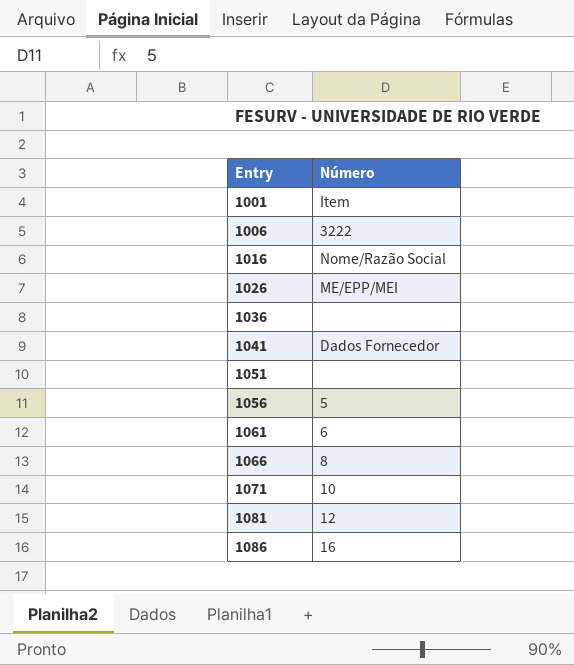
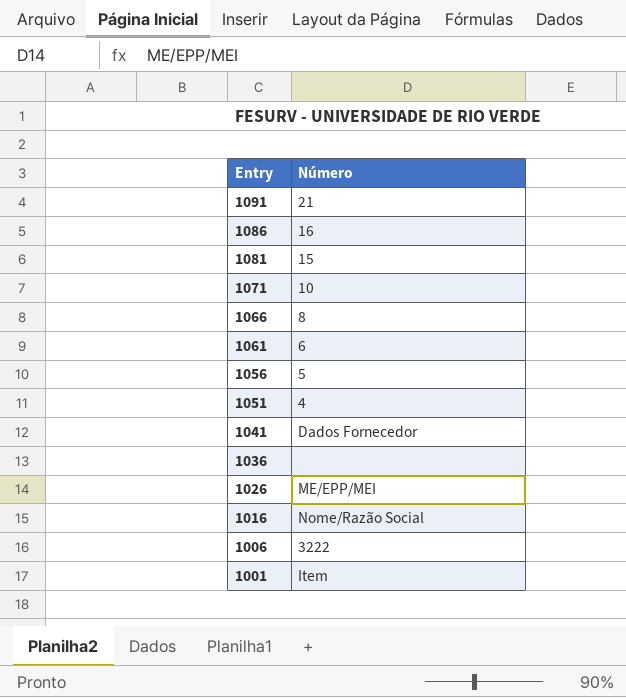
row order: Entry ascending -> Entry descending
row 1091: none -> 21
1081 | Número: 12 -> 15
1051 | Número: none -> 4

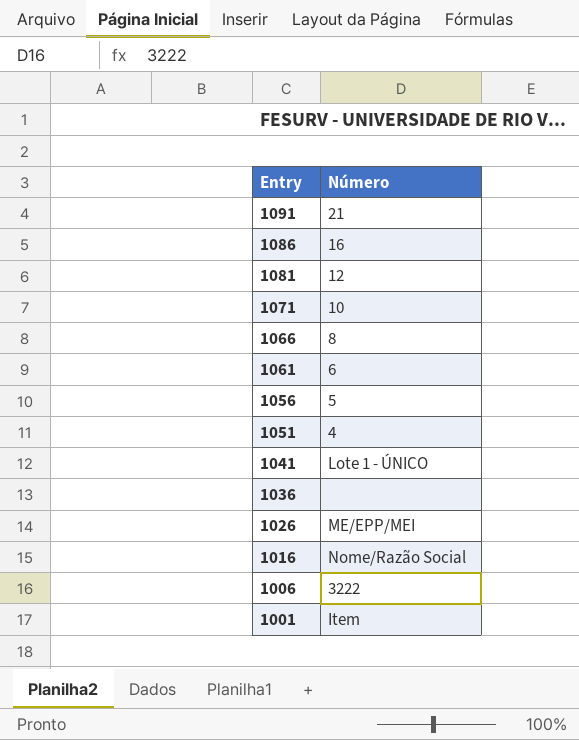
1081 | Número: 15 -> 12
1041 | Número: Dados Fornecedor -> Lote 1 - ÚNICO

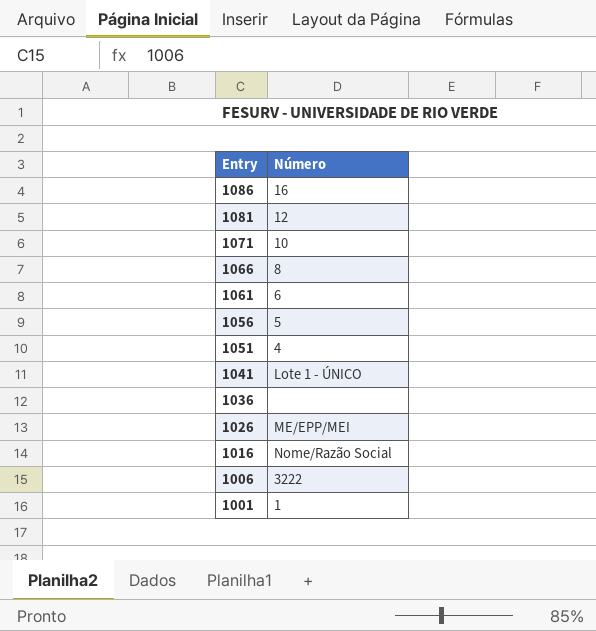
row 1091: 21 -> none
1001 | Número: Item -> 1

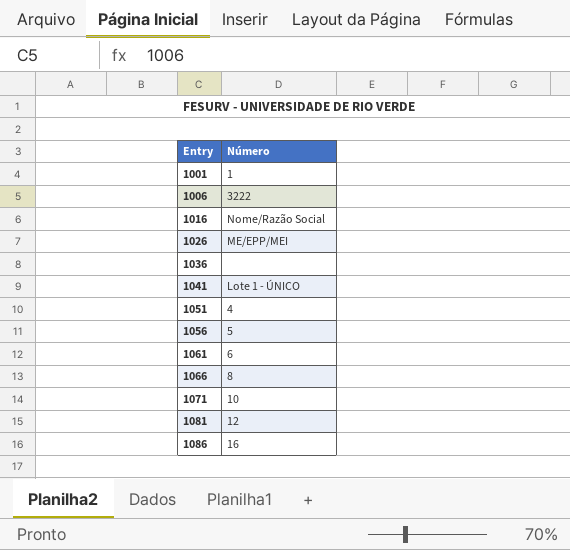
row order: Entry descending -> Entry ascending

